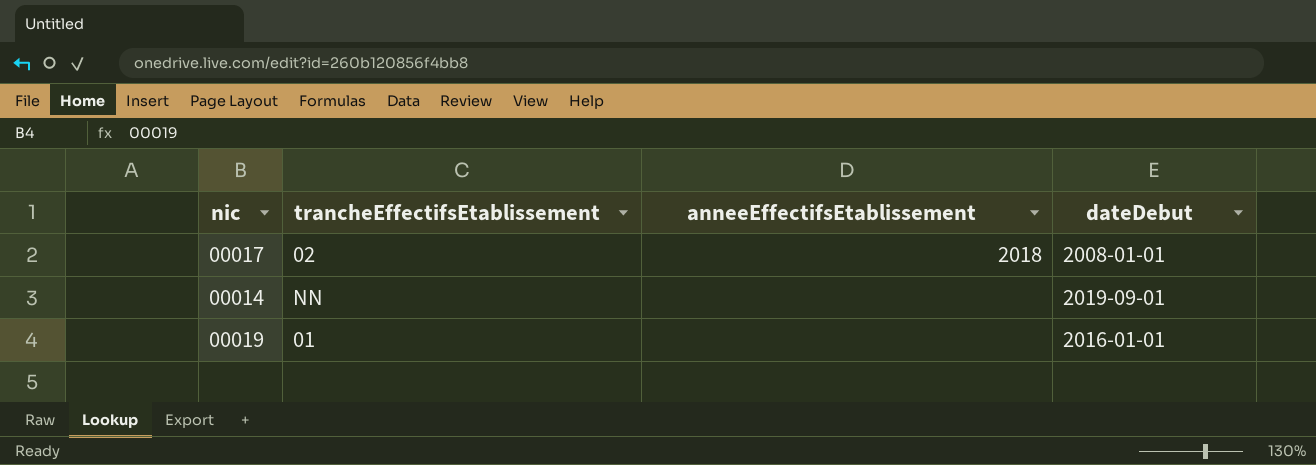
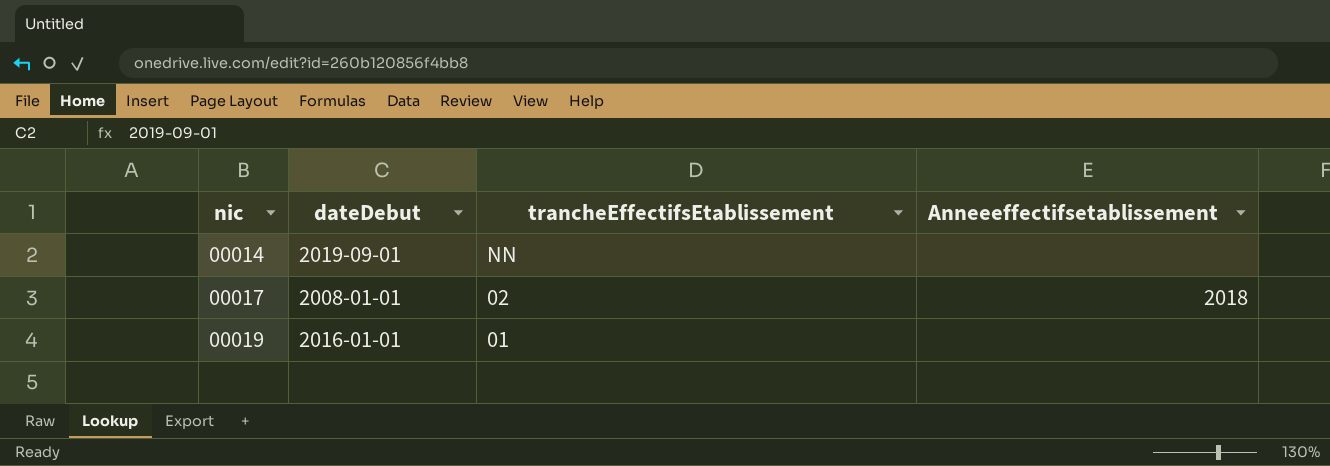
row order: none -> nic ascending
column dateDebut | position: 4 -> 2
column name: anneeEffectifsEtablissement -> Anneeeffectifsetablissement

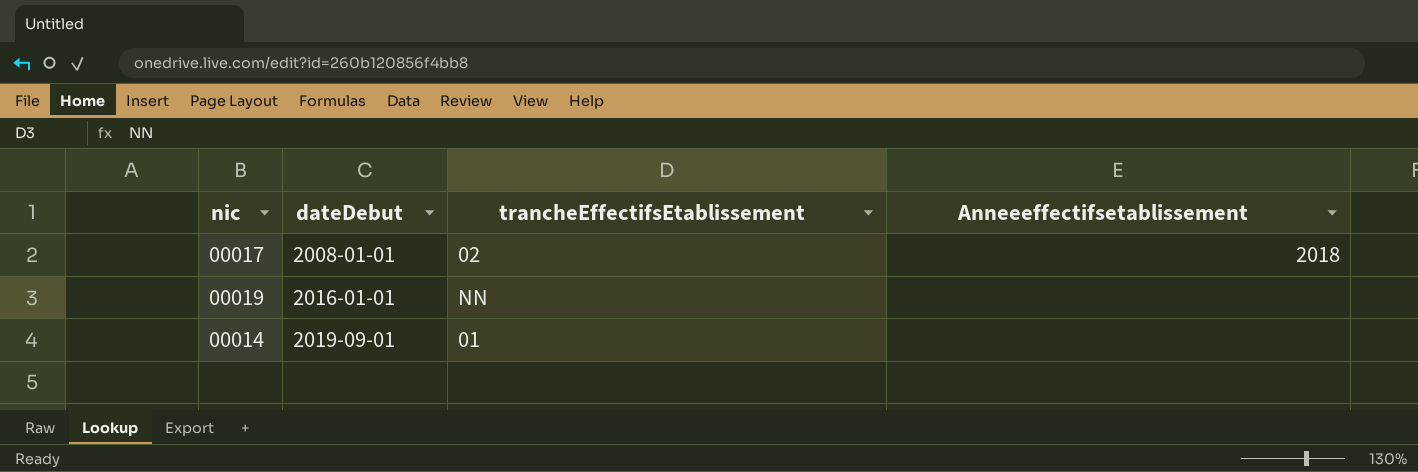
row order: nic ascending -> dateDebut ascending
00019 | trancheEffectifsEtablissement: 01 -> NN
00014 | trancheEffectifsEtablissement: NN -> 01

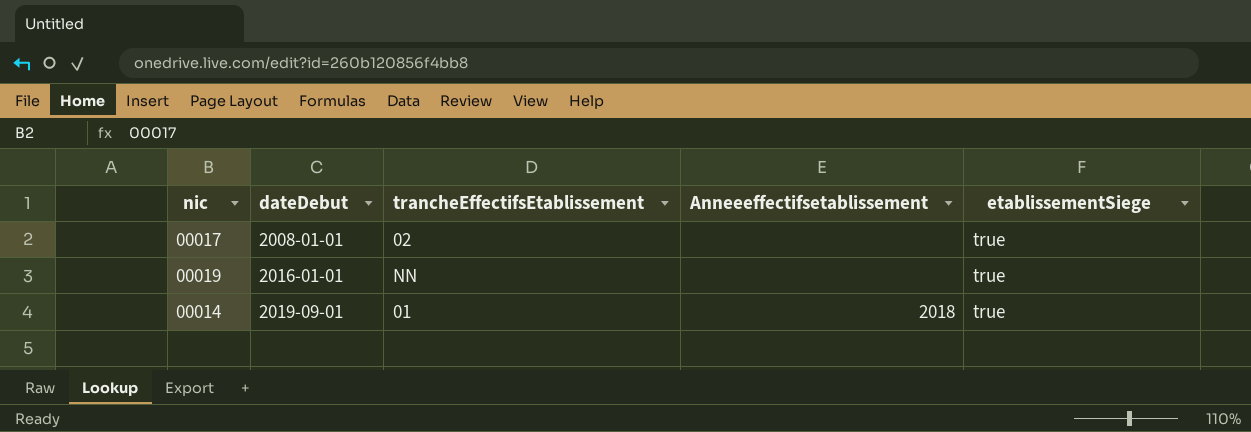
column etablissementSiege | position: none -> 5
00017 | Anneeeffectifsetablissement: 2018 -> none
00014 | Anneeeffectifsetablissement: none -> 2018

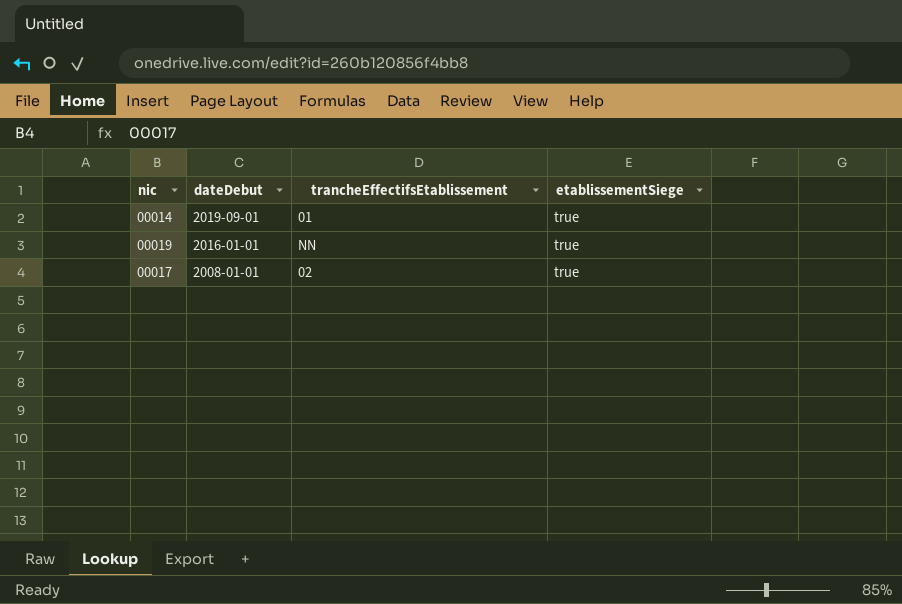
row order: dateDebut ascending -> dateDebut descending
column Anneeeffectifsetablissement | position: 4 -> none

